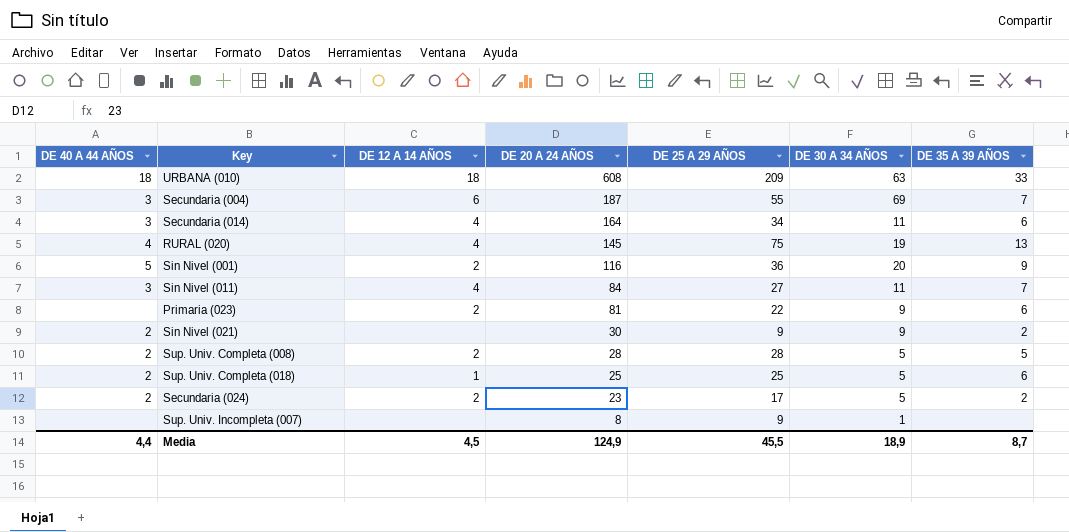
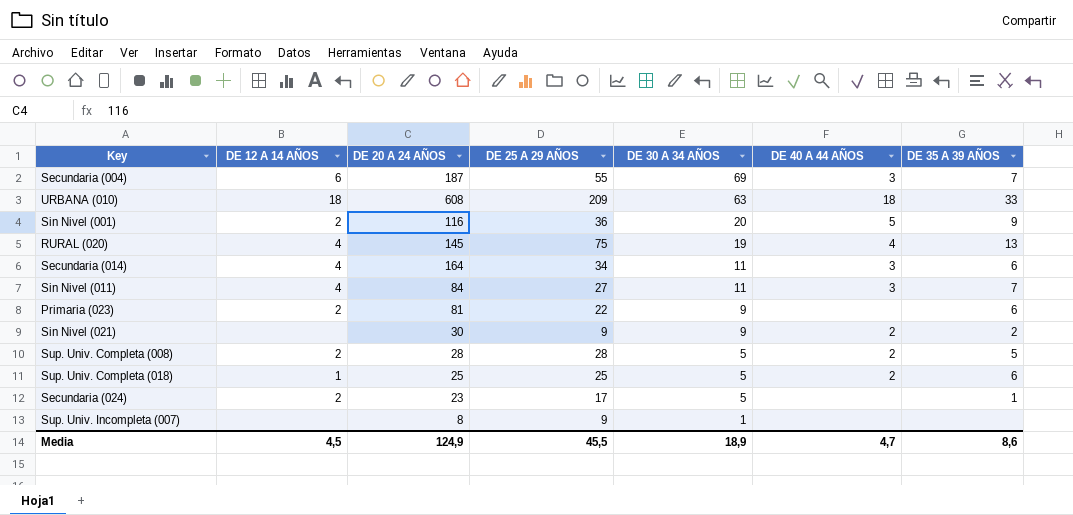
row order: DE 20 A 24 AÑOS descending -> DE 30 A 34 AÑOS descending
column DE 40 A 44 AÑOS | position: 1 -> 6
Secundaria (024) | DE 40 A 44 AÑOS: 2 -> none
Secundaria (024) | DE 35 A 39 AÑOS: 2 -> 1
Media | DE 40 A 44 AÑOS: 4,4 -> 4,7
Media | DE 35 A 39 AÑOS: 8,7 -> 8,6

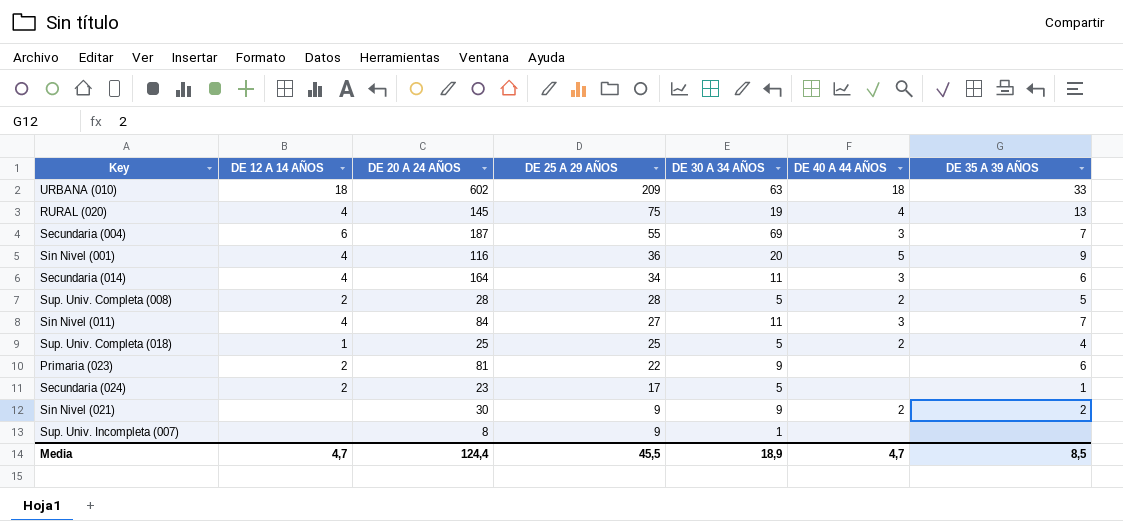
row order: DE 30 A 34 AÑOS descending -> DE 25 A 29 AÑOS descending
URBANA (010) | DE 20 A 24 AÑOS: 608 -> 602
Sin Nivel (001) | DE 12 A 14 AÑOS: 2 -> 4
Sup. Univ. Completa (018) | DE 35 A 39 AÑOS: 6 -> 4
Media | DE 12 A 14 AÑOS: 4,5 -> 4,7
Media | DE 20 A 24 AÑOS: 124,9 -> 124,4
Media | DE 35 A 39 AÑOS: 8,6 -> 8,5

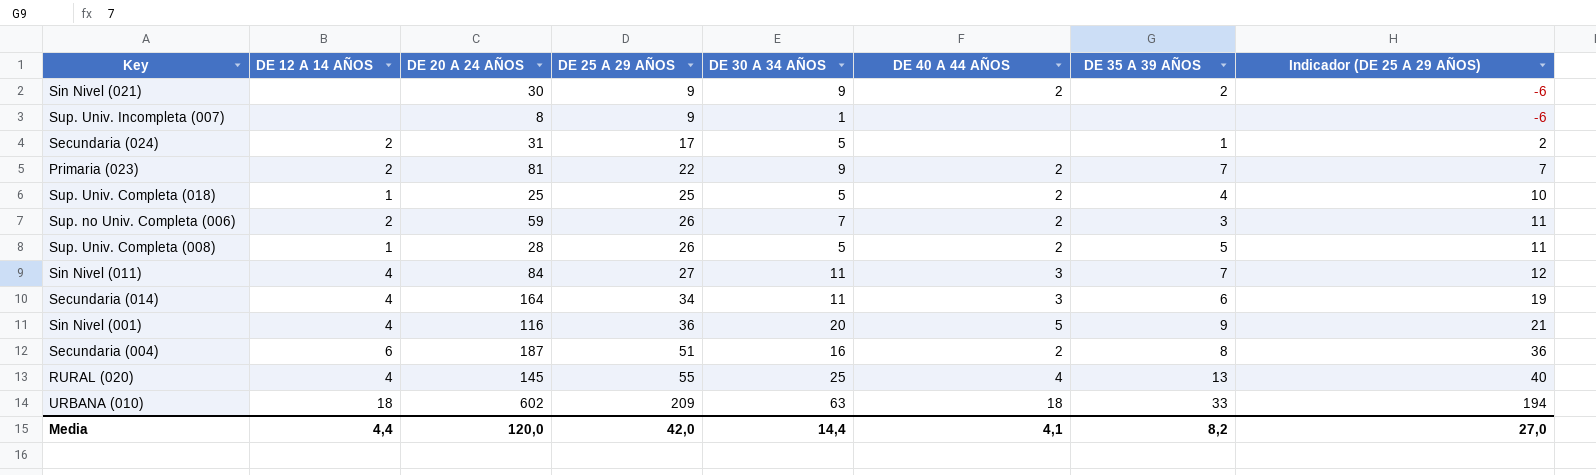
row order: DE 25 A 29 AÑOS descending -> DE 25 A 29 AÑOS ascending
column Indicador (DE 25 A 29 AÑOS) | formula: none -> [DE 25 A 29 AÑOS] - 15
Secundaria (024) | DE 20 A 24 AÑOS: 23 -> 31
Primaria (023) | DE 40 A 44 AÑOS: none -> 2
Primaria (023) | DE 35 A 39 AÑOS: 6 -> 7
row Sup. no Univ. Completa (006): none -> 2 | 59 | 26 | 7 | 2 | 3 | 11
Sup. Univ. Completa (008) | DE 12 A 14 AÑOS: 2 -> 1
Sup. Univ. Completa (008) | DE 25 A 29 AÑOS: 28 -> 26
Secundaria (004) | DE 25 A 29 AÑOS: 55 -> 51
Secundaria (004) | DE 30 A 34 AÑOS: 69 -> 16
Secundaria (004) | DE 40 A 44 AÑOS: 3 -> 2
Secundaria (004) | DE 35 A 39 AÑOS: 7 -> 8
RURAL (020) | DE 25 A 29 AÑOS: 75 -> 55
RURAL (020) | DE 30 A 34 AÑOS: 19 -> 25
Media | DE 12 A 14 AÑOS: 4,7 -> 4,4
Media | DE 20 A 24 AÑOS: 124,4 -> 120,0
Media | DE 25 A 29 AÑOS: 45,5 -> 42,0
Media | DE 30 A 34 AÑOS: 18,9 -> 14,4
Media | DE 40 A 44 AÑOS: 4,7 -> 4,1
Media | DE 35 A 39 AÑOS: 8,5 -> 8,2

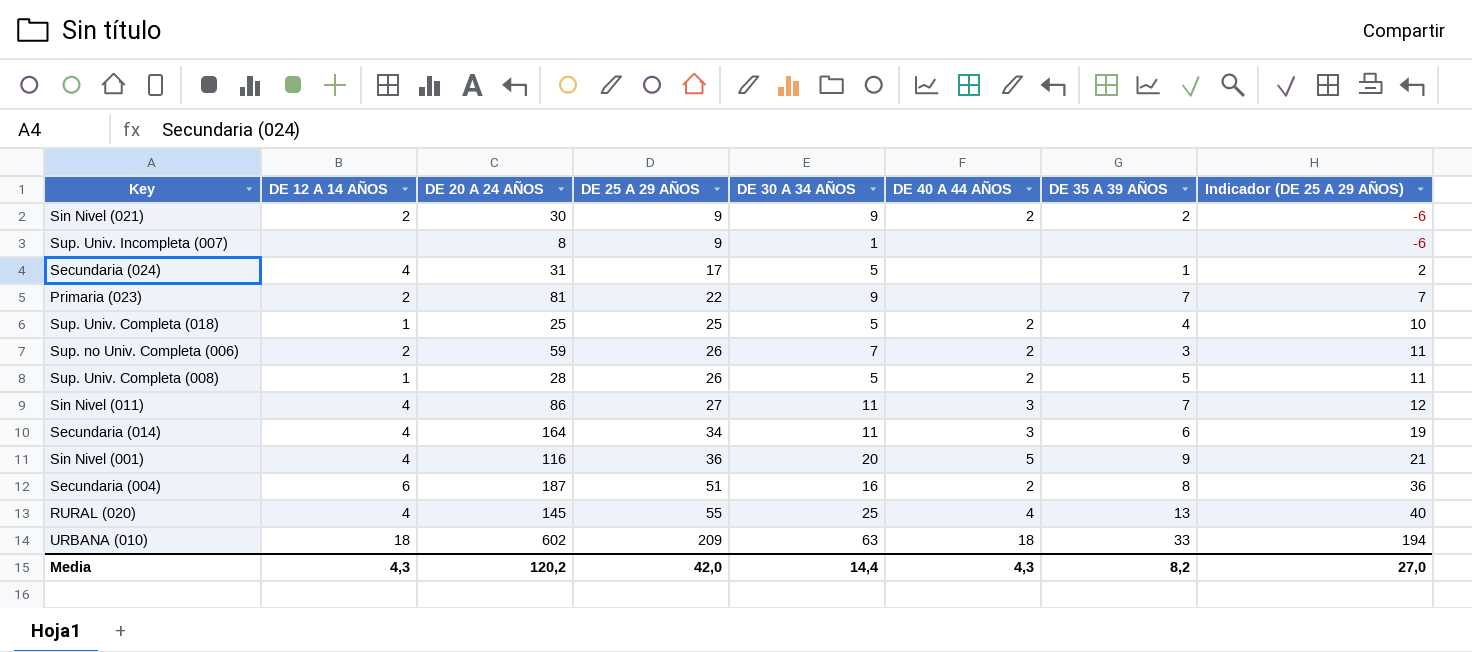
Sin Nivel (021) | DE 12 A 14 AÑOS: none -> 2
Secundaria (024) | DE 12 A 14 AÑOS: 2 -> 4
Primaria (023) | DE 40 A 44 AÑOS: 2 -> none
Sin Nivel (011) | DE 20 A 24 AÑOS: 84 -> 86
Media | DE 12 A 14 AÑOS: 4,4 -> 4,3
Media | DE 20 A 24 AÑOS: 120,0 -> 120,2
Media | DE 40 A 44 AÑOS: 4,1 -> 4,3

